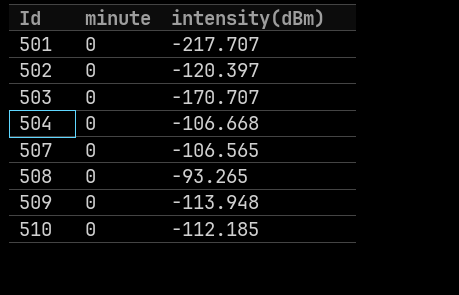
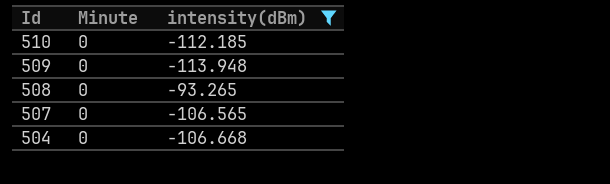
filter: none -> intensity(dBm) >= -113.948
row order: Id ascending -> Id descending
column name: minute -> Minute

